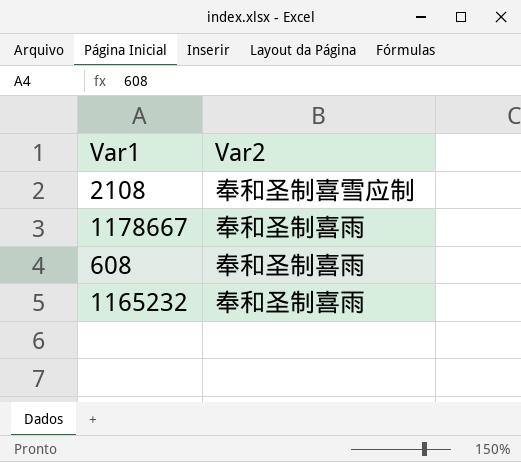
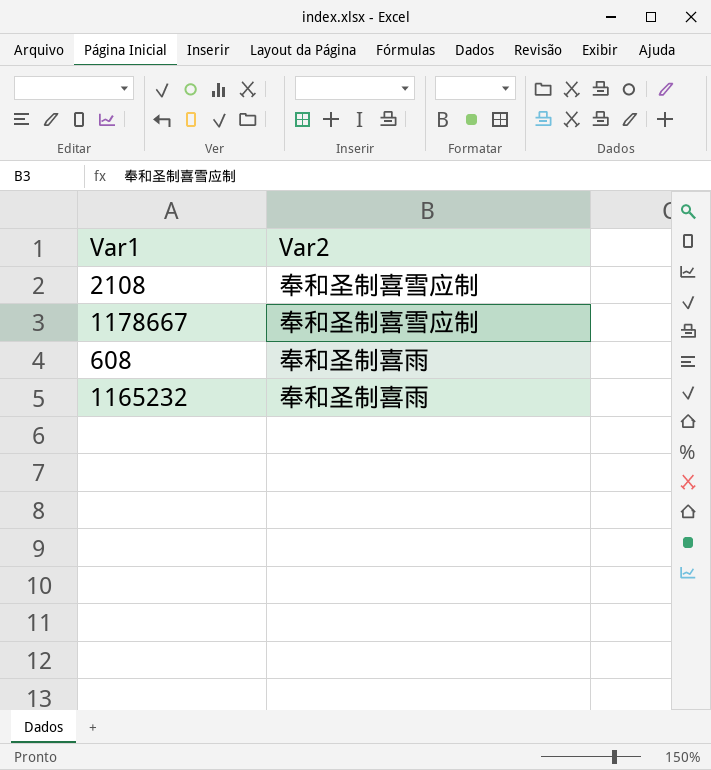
1178667 | Var2: 奉和圣制喜雨 -> 奉和圣制喜雪应制

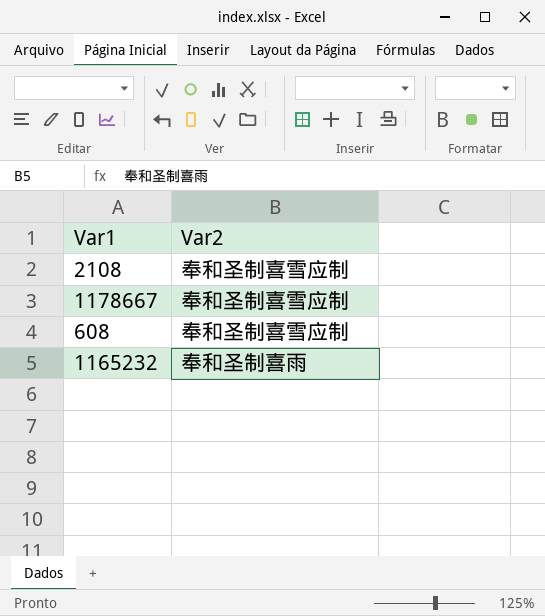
608 | Var2: 奉和圣制喜雨 -> 奉和圣制喜雪应制

